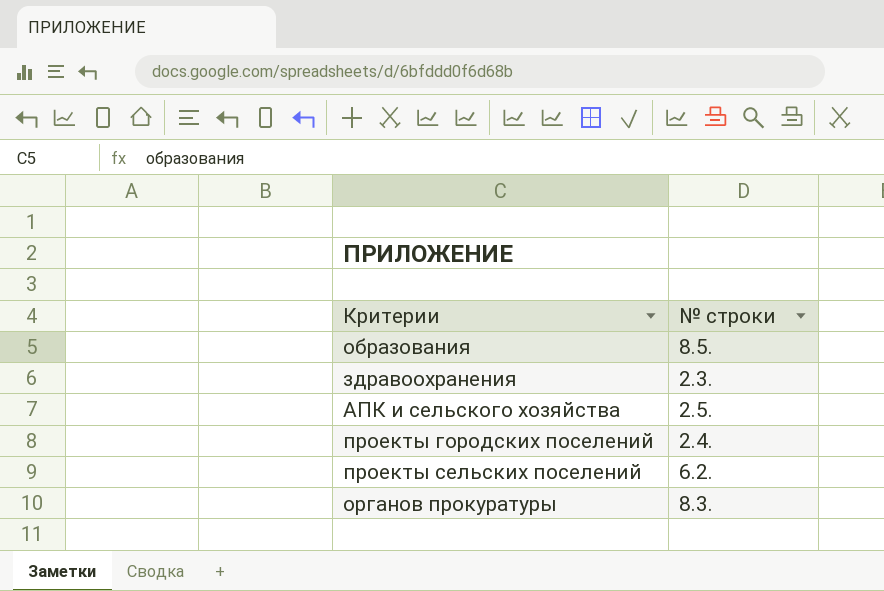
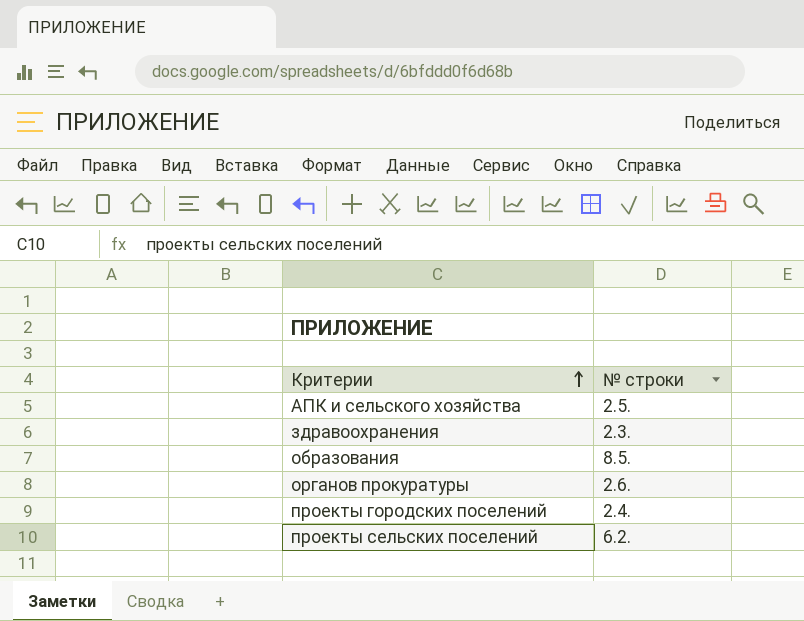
row order: none -> Критерии ascending
органов прокуратуры | № строки: 8.3. -> 2.6.

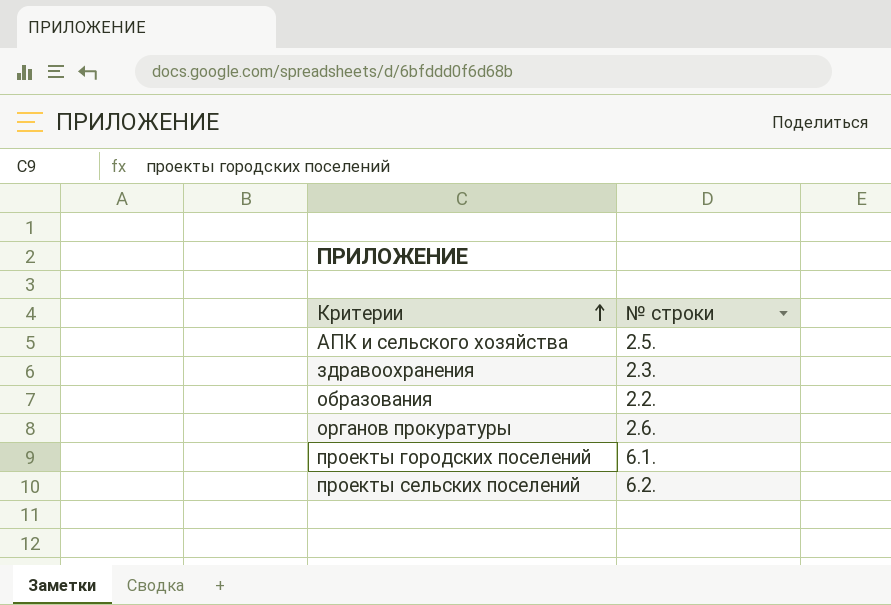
образования | № строки: 8.5. -> 2.2.
проекты городских поселений | № строки: 2.4. -> 6.1.

